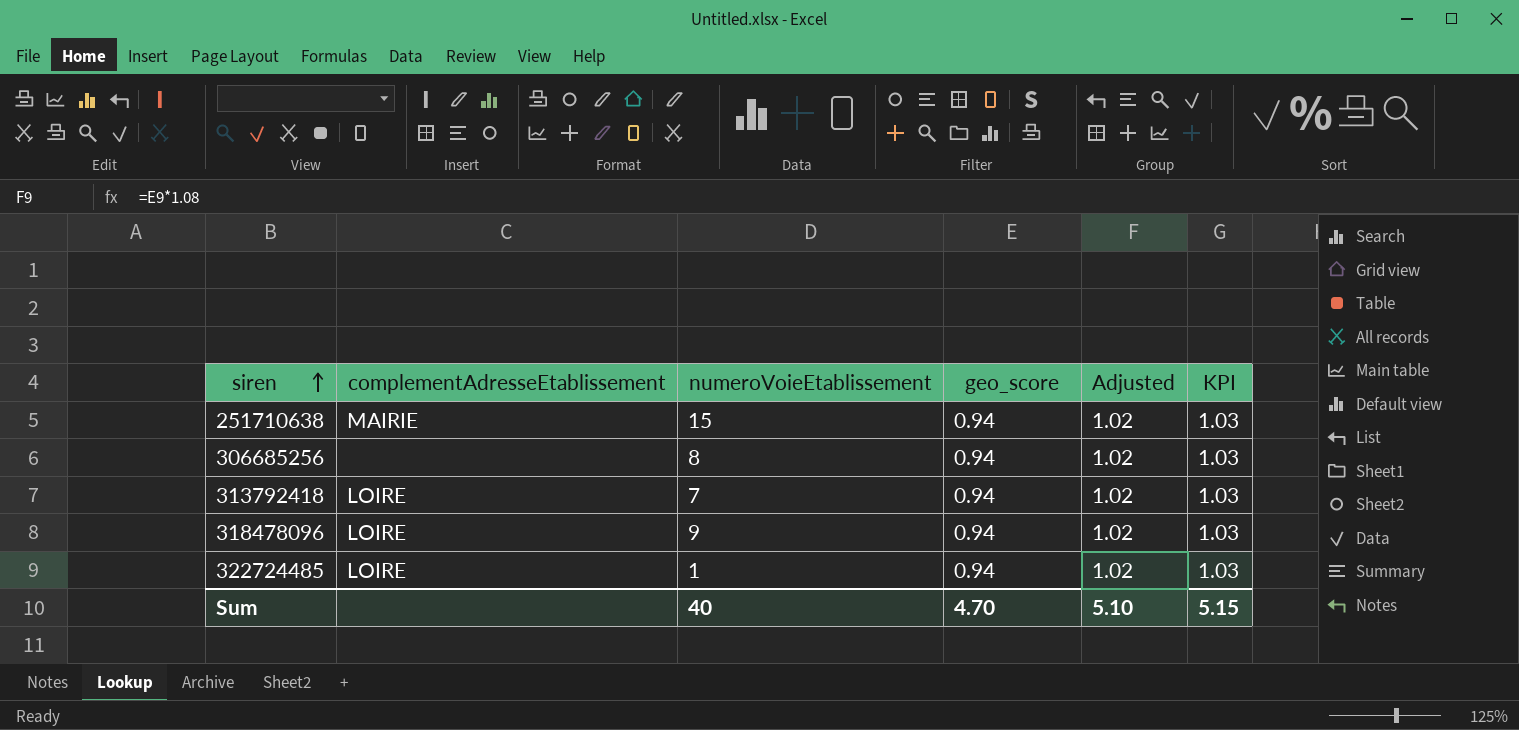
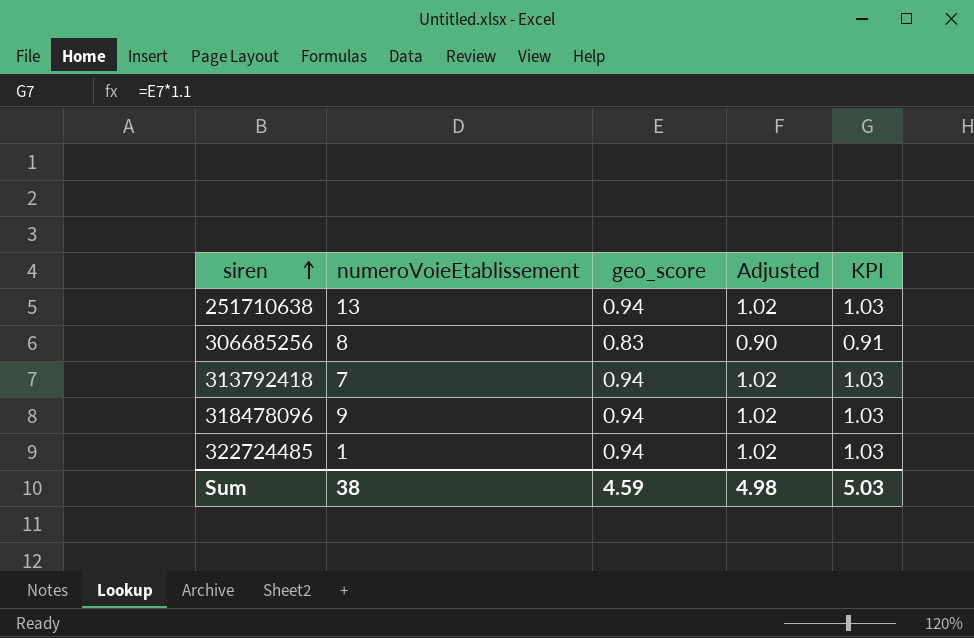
column complementAdresseEtablissement | position: 2 -> none
251710638 | numeroVoieEtablissement: 15 -> 13
306685256 | geo_score: 0.94 -> 0.83
306685256 | Adjusted: 1.02 -> 0.90
306685256 | KPI: 1.03 -> 0.91
Sum | numeroVoieEtablissement: 40 -> 38
Sum | geo_score: 4.70 -> 4.59
Sum | Adjusted: 5.10 -> 4.98
Sum | KPI: 5.15 -> 5.03

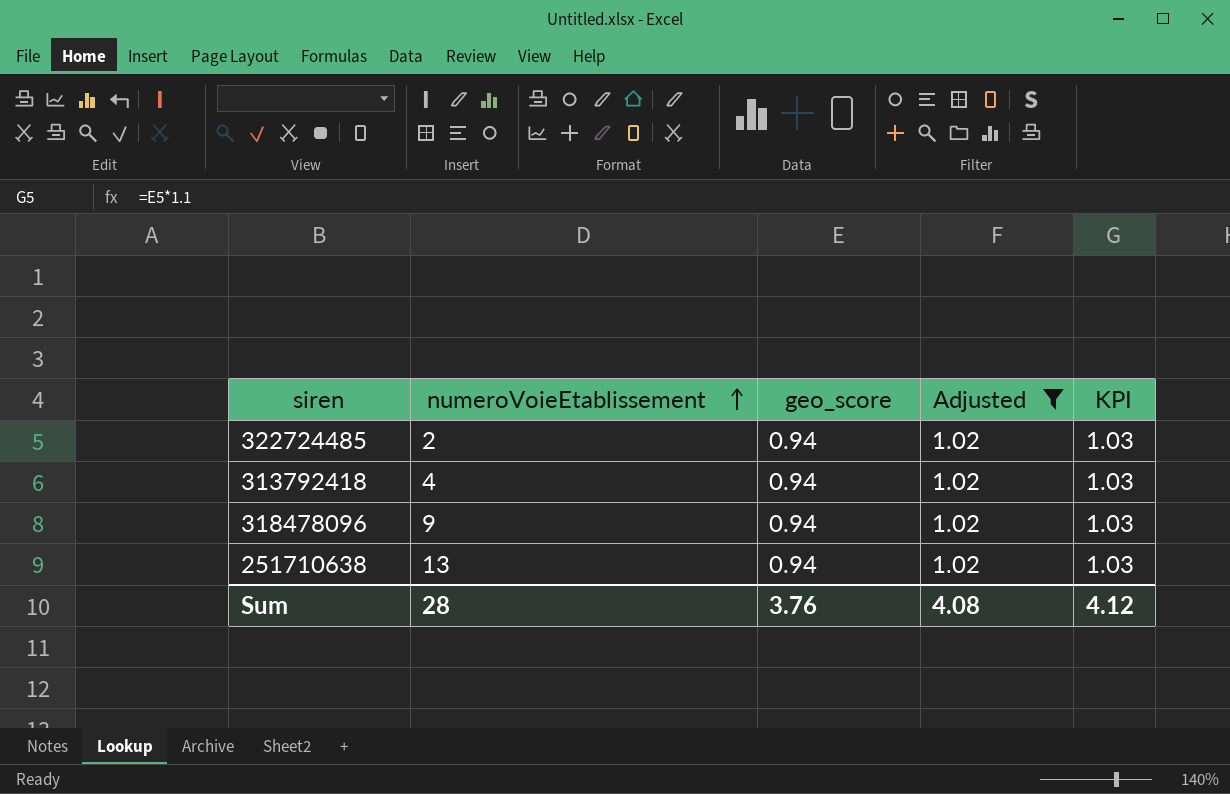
filter: none -> Adjusted = 1.02
row order: siren ascending -> numeroVoieEtablissement ascending
322724485 | numeroVoieEtablissement: 1 -> 2
313792418 | numeroVoieEtablissement: 7 -> 4
Sum | numeroVoieEtablissement: 38 -> 28
Sum | geo_score: 4.59 -> 3.76
Sum | Adjusted: 4.98 -> 4.08
Sum | KPI: 5.03 -> 4.12

